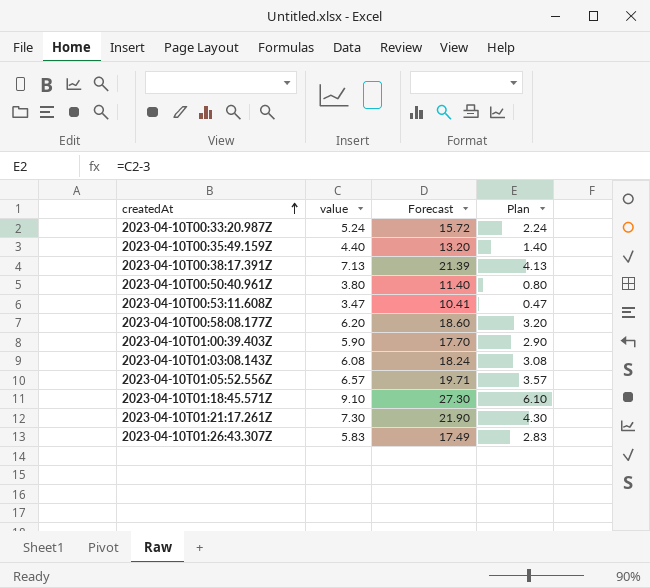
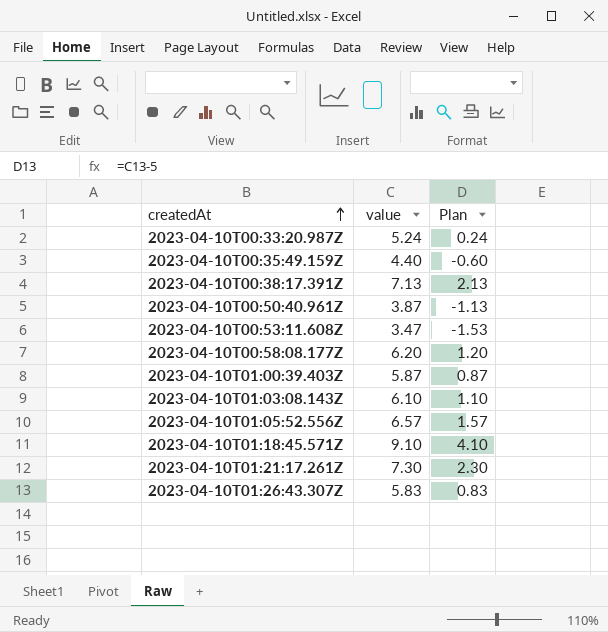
column Forecast | formula: [value] * 3 -> none
column Plan | formula: [value] - 3 -> [value] - 5
2023-04-10T00:50:40.961Z | value: 3.80 -> 3.87
2023-04-10T01:00:39.403Z | value: 5.90 -> 5.87
2023-04-10T01:03:08.143Z | value: 6.08 -> 6.10

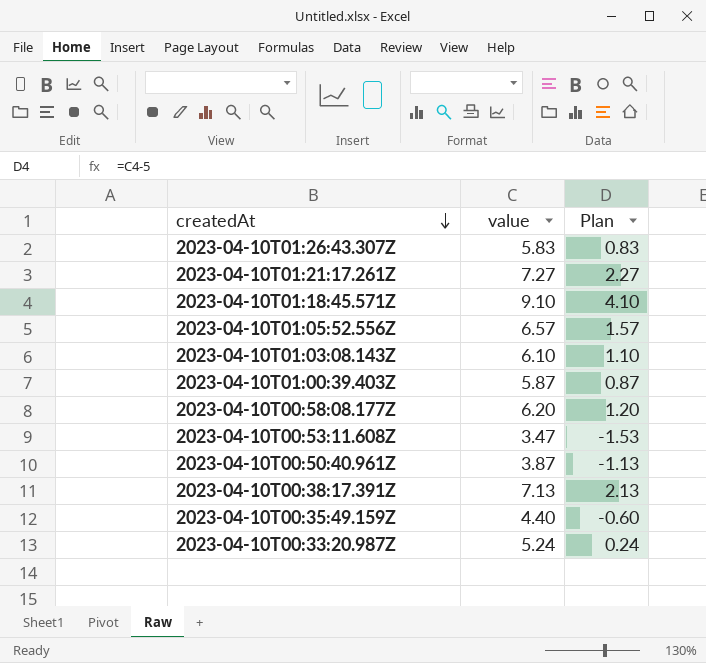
row order: createdAt ascending -> createdAt descending
2023-04-10T01:21:17.261Z | value: 7.30 -> 7.27
2023-04-10T01:21:17.261Z | Plan: 2.30 -> 2.27

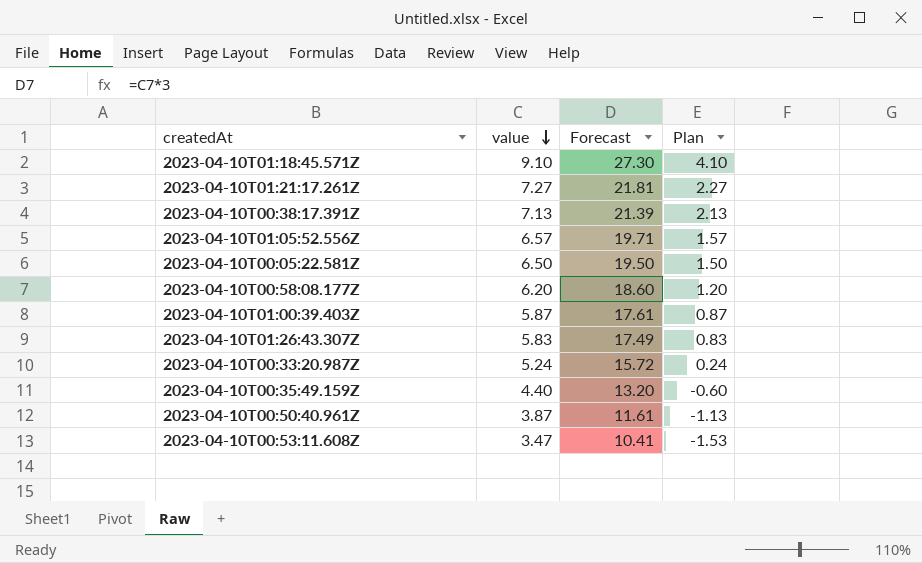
row order: createdAt descending -> value descending
column Forecast | formula: none -> [value] * 3
row 2023-04-10T01:03:08.143Z: 6.10 | 1.10 -> none
row 2023-04-10T00:05:22.581Z: none -> 6.50 | 19.50 | 1.50

